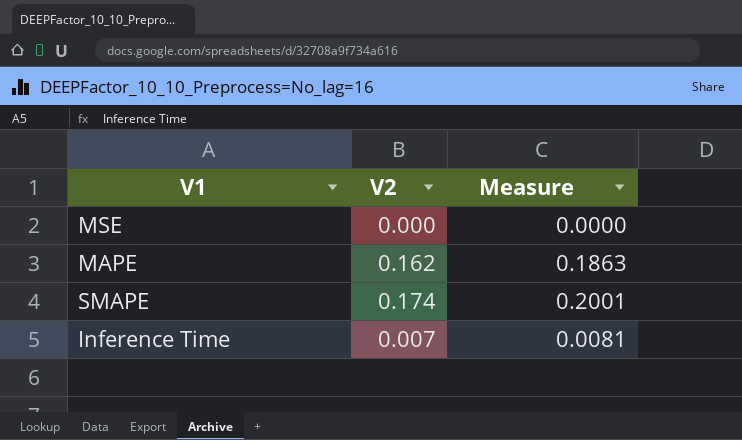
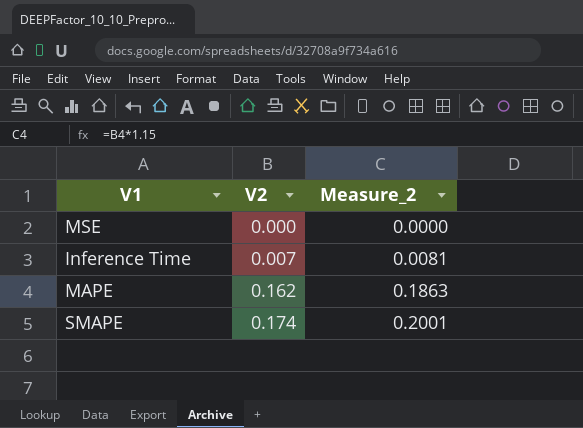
row order: none -> V2 ascending
column name: Measure -> Measure_2

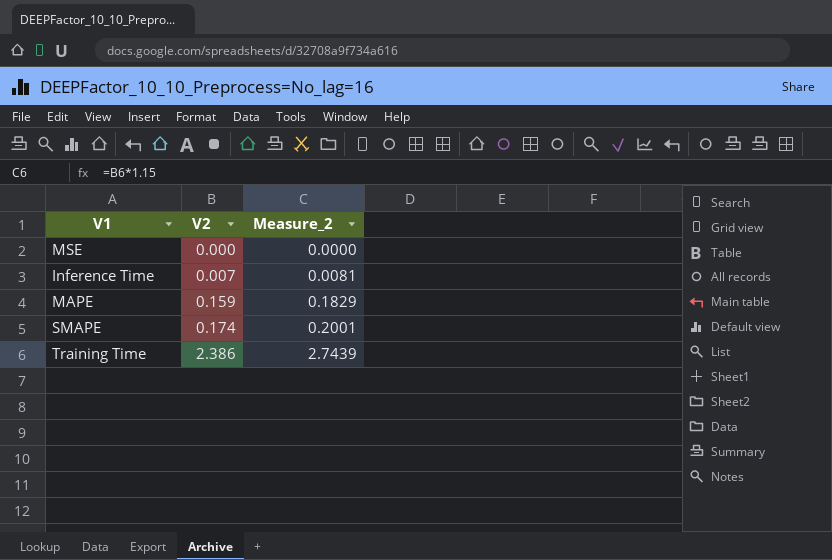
MAPE | V2: 0.162 -> 0.159
MAPE | Measure_2: 0.1863 -> 0.1829
row Training Time: none -> 2.386 | 2.7439

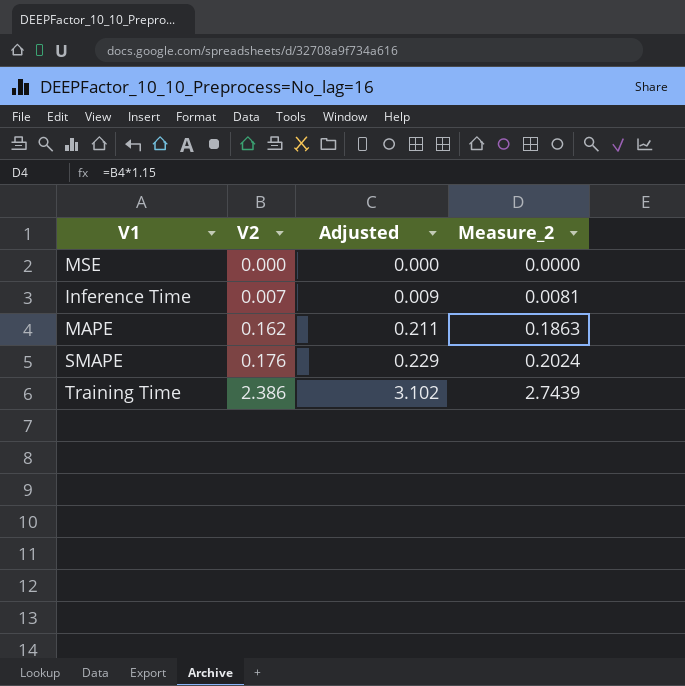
column Adjusted | formula: none -> [V2] * 1.3
MAPE | V2: 0.159 -> 0.162
MAPE | Measure_2: 0.1829 -> 0.1863
SMAPE | V2: 0.174 -> 0.176
SMAPE | Measure_2: 0.2001 -> 0.2024

